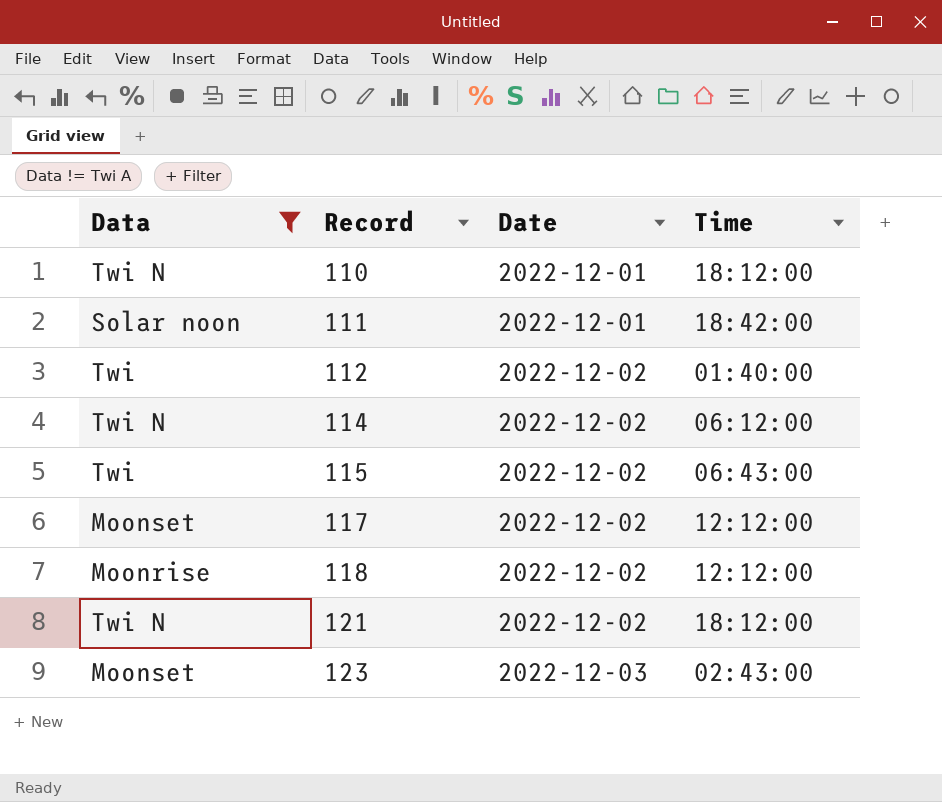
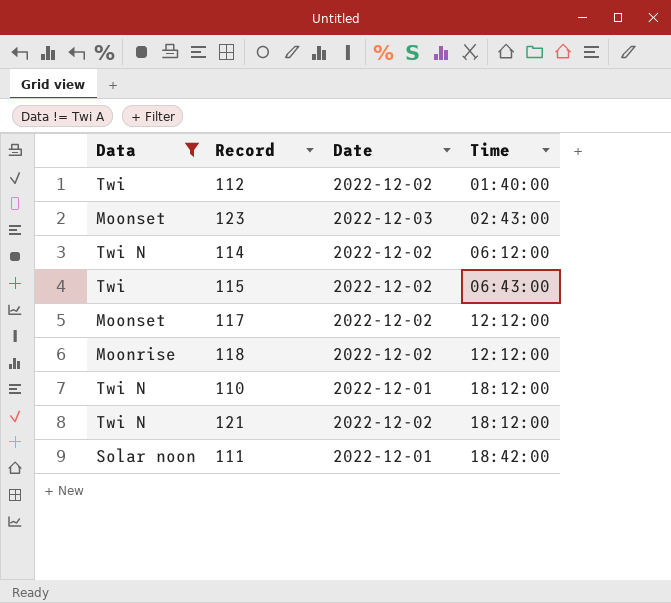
row order: Record ascending -> Time ascending

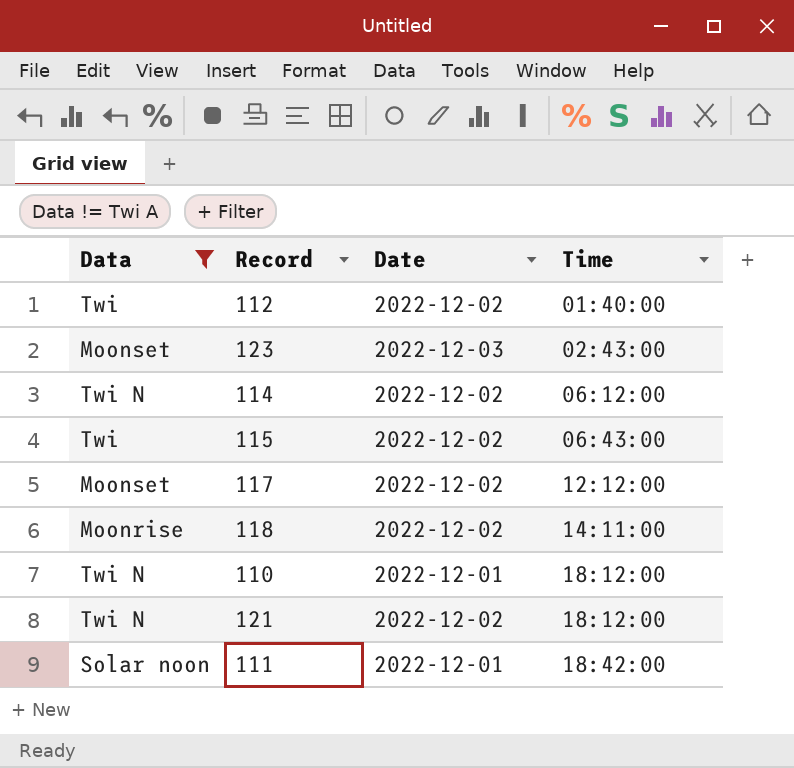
118 | Time: 12:12:00 -> 14:11:00

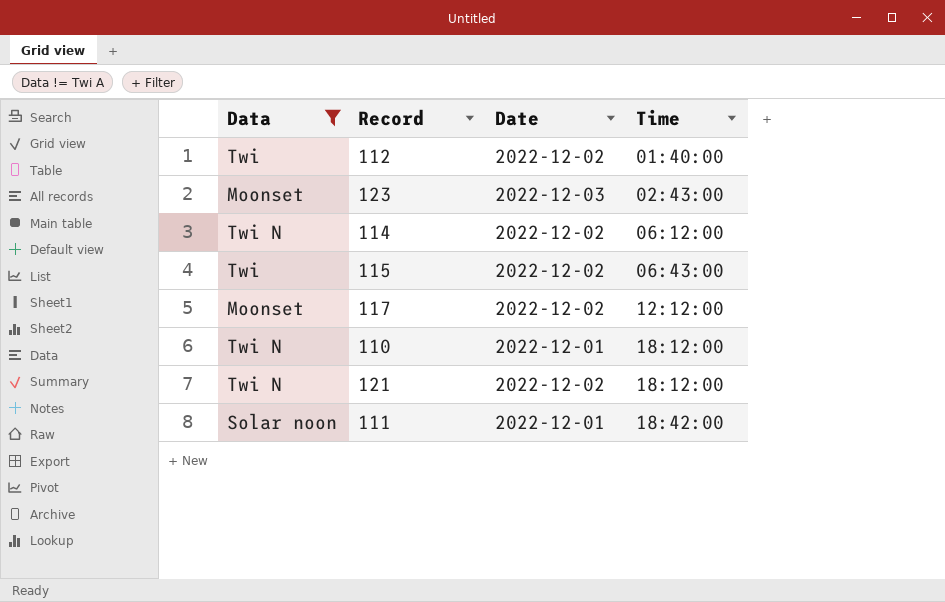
row 118: Moonrise | 2022-12-02 | 14:11:00 -> none

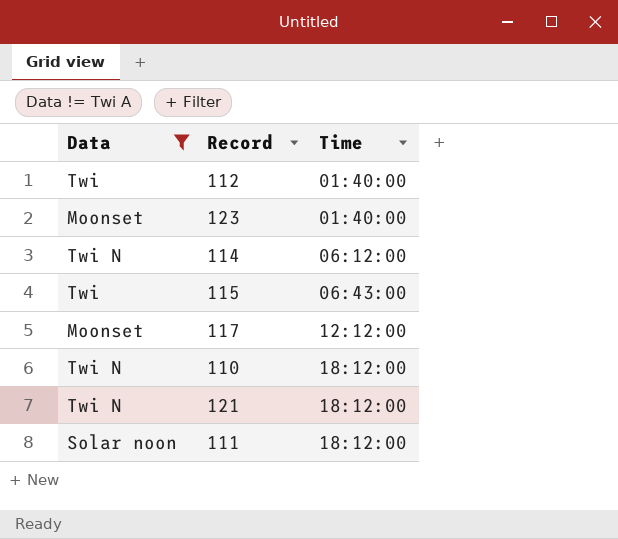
column Date | position: 3 -> none
123 | Time: 02:43:00 -> 01:40:00
111 | Time: 18:42:00 -> 18:12:00

